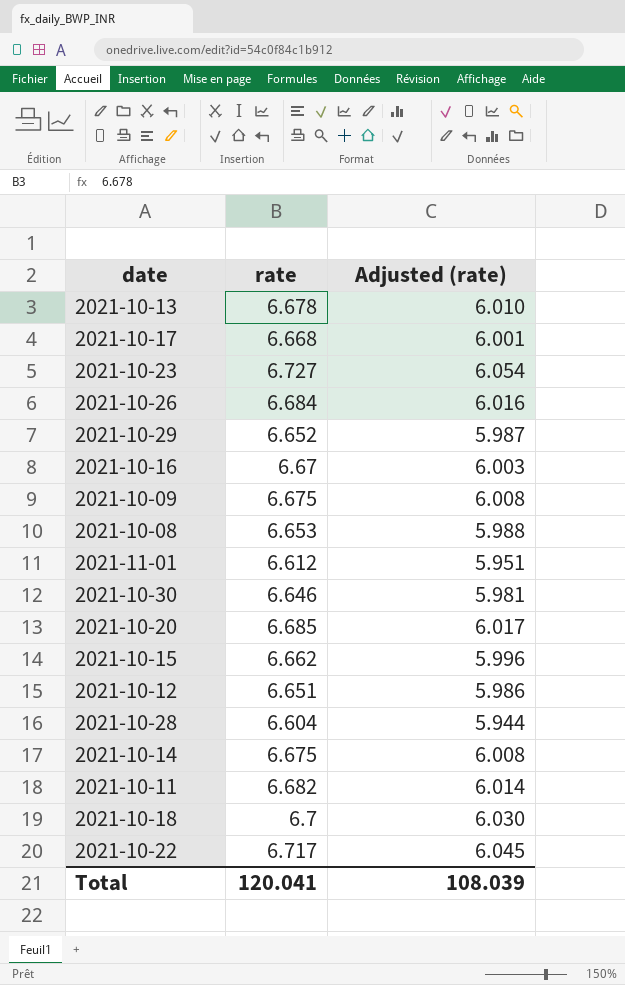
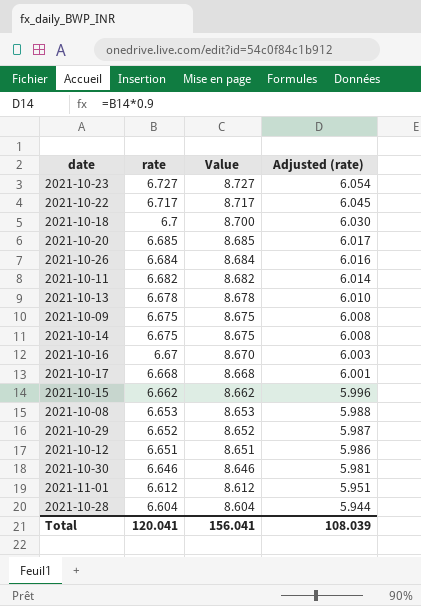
row order: none -> rate descending
column Value | formula: none -> [rate] + 2

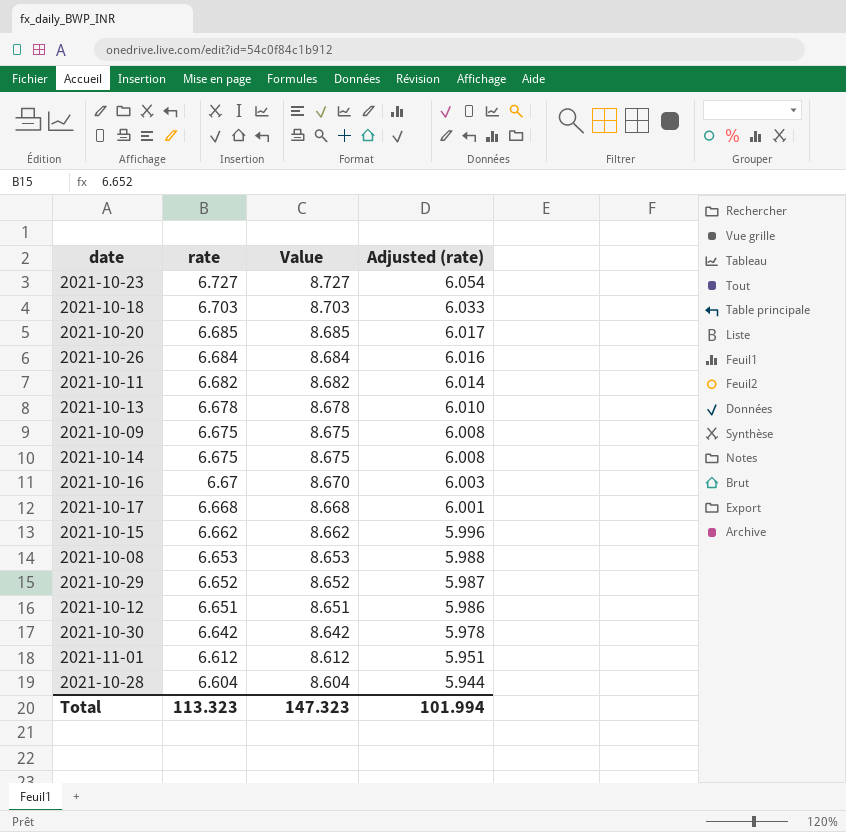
row 2021-10-22: 6.717 | 8.717 | 6.045 -> none
2021-10-18 | rate: 6.7 -> 6.703
2021-10-18 | Value: 8.700 -> 8.703
2021-10-18 | Adjusted (rate): 6.030 -> 6.033
2021-10-30 | rate: 6.646 -> 6.642
2021-10-30 | Value: 8.646 -> 8.642
2021-10-30 | Adjusted (rate): 5.981 -> 5.978
Total | rate: 120.041 -> 113.323
Total | Value: 156.041 -> 147.323
Total | Adjusted (rate): 108.039 -> 101.994

